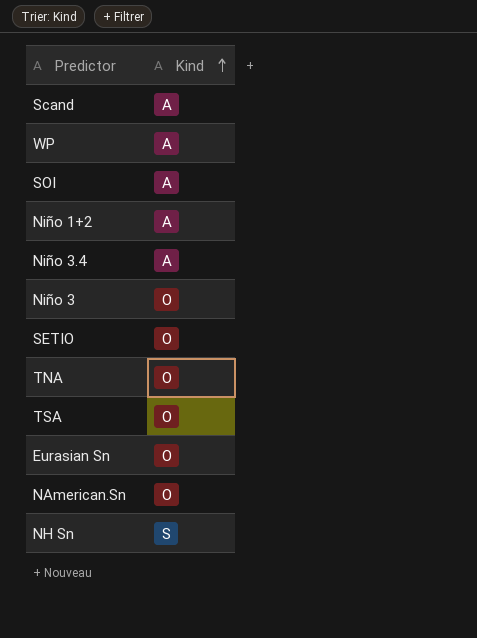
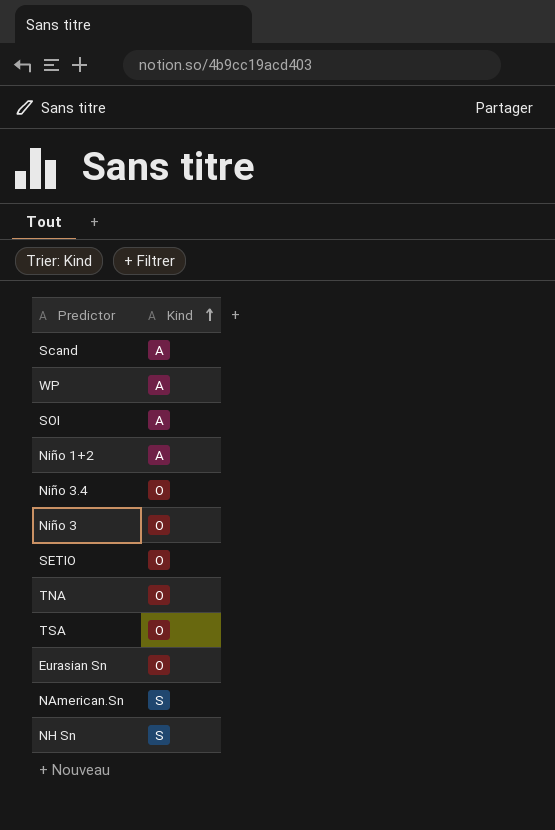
Niño 3.4 | Kind: A -> O
NAmerican.Sn | Kind: O -> S

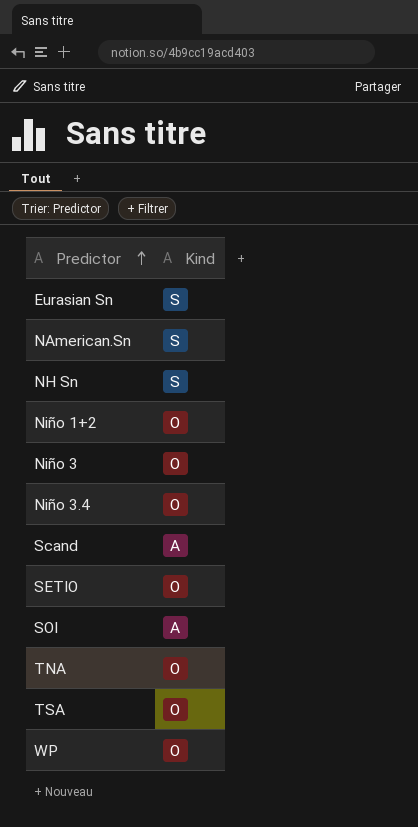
row order: Kind ascending -> Predictor ascending
Eurasian Sn | Kind: O -> S
Niño 1+2 | Kind: A -> O
WP | Kind: A -> O

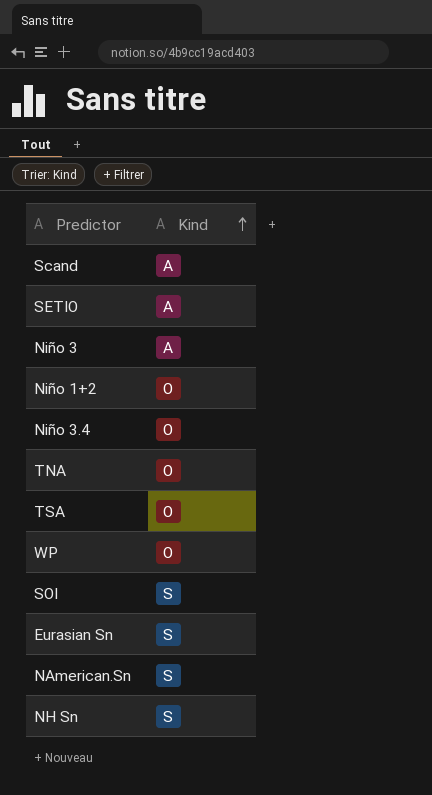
row order: Predictor ascending -> Kind ascending
SETIO | Kind: O -> A
Niño 3 | Kind: O -> A
SOI | Kind: A -> S

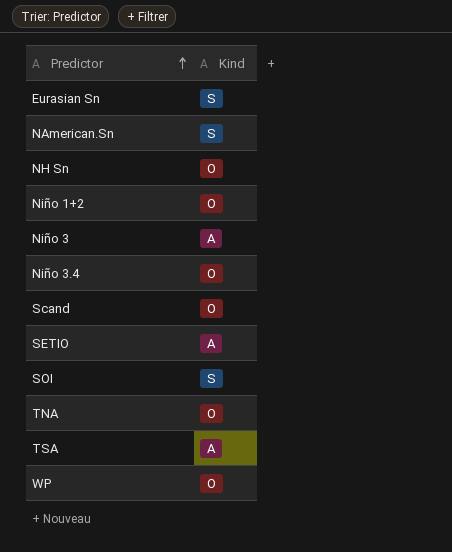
row order: Kind ascending -> Predictor ascending
NH Sn | Kind: S -> O
Scand | Kind: A -> O
TSA | Kind: O -> A

